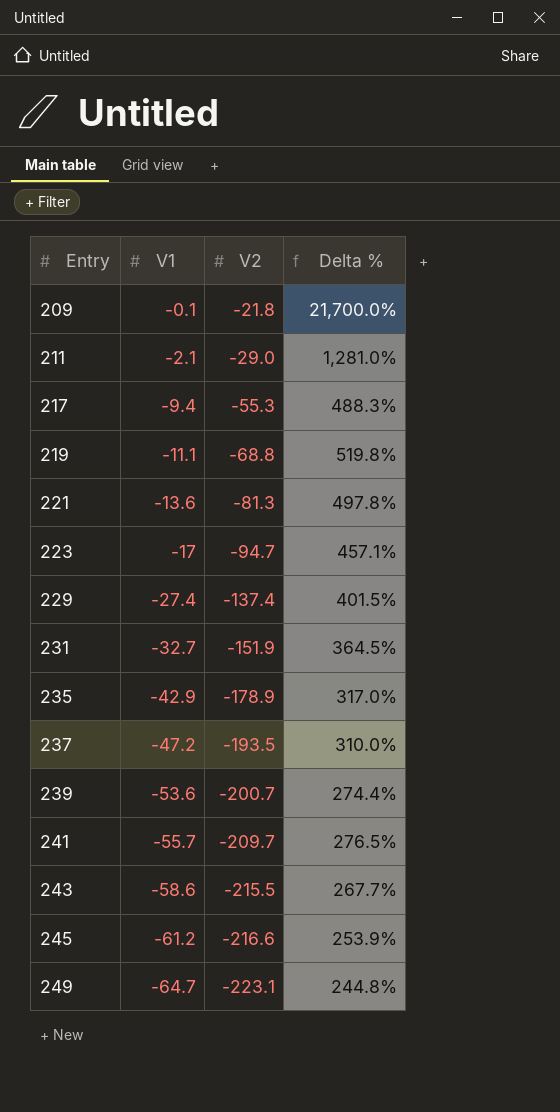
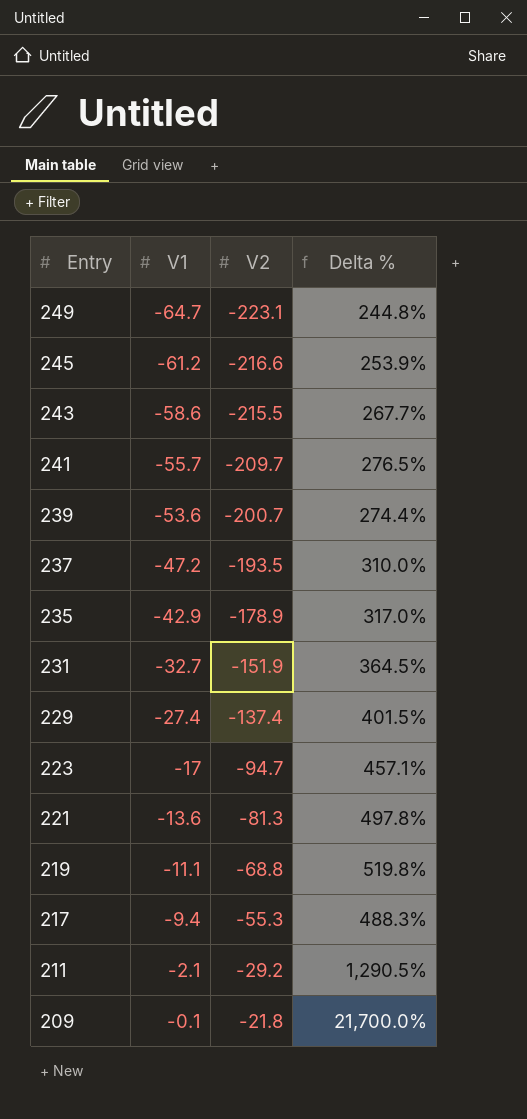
row order: Entry ascending -> Entry descending
211 | V2: -29.0 -> -29.2
211 | Delta %: 1,281.0% -> 1,290.5%

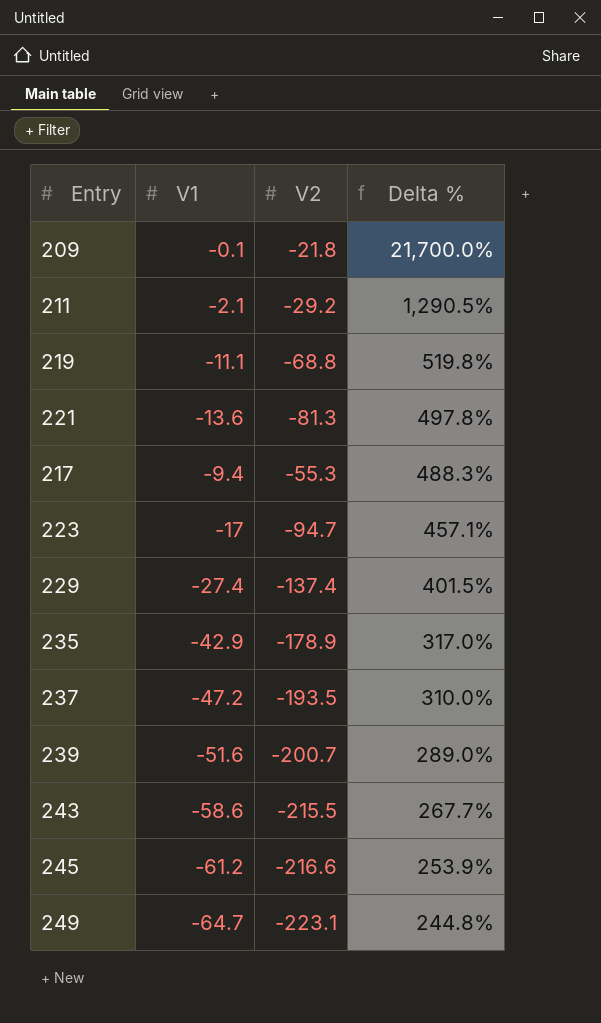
row order: Entry descending -> Delta % descending
row 241: -55.7 | -209.7 | 276.5% -> none
row 231: -32.7 | -151.9 | 364.5% -> none
239 | V1: -53.6 -> -51.6
239 | Delta %: 274.4% -> 289.0%

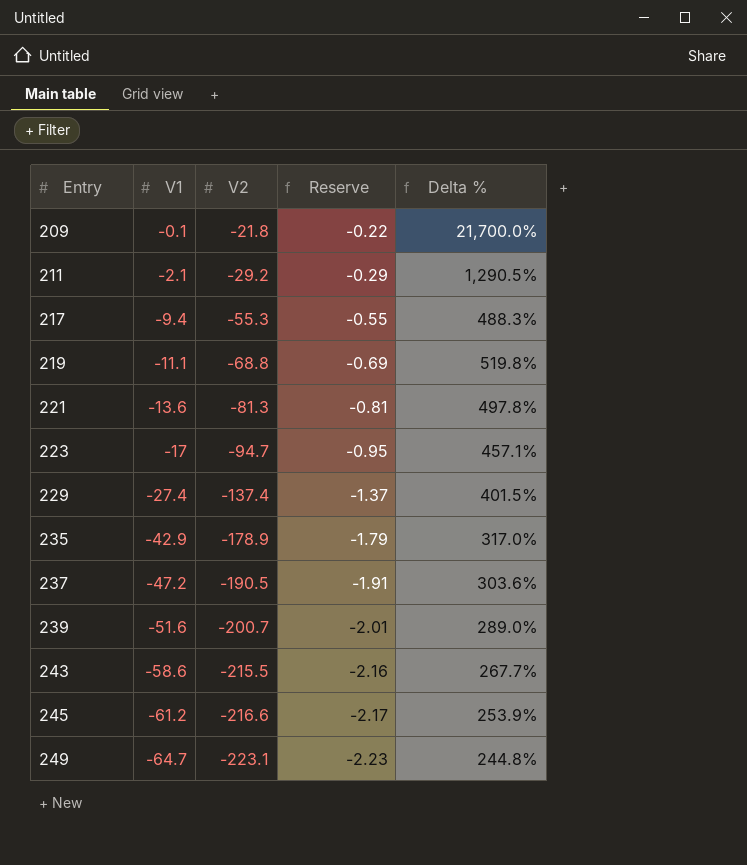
row order: Delta % descending -> Entry ascending
column Reserve | formula: none -> [V2] * 0.01
237 | V2: -193.5 -> -190.5
237 | Delta %: 310.0% -> 303.6%

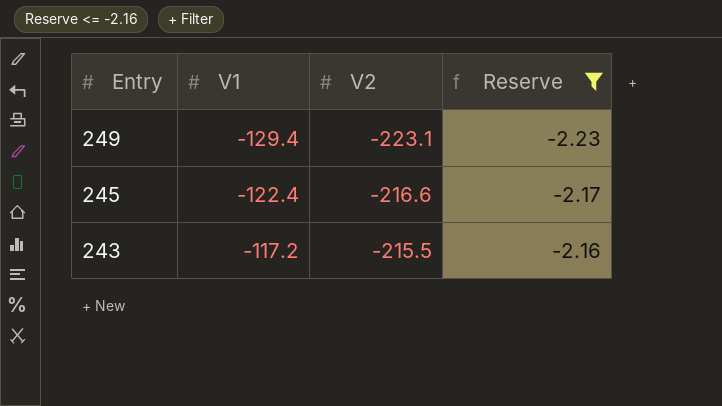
filter: none -> Reserve <= -2.16
row order: Entry ascending -> Entry descending
column Delta % | formula: ([V2] - [V1]) / [V1] -> none
249 | V1: -64.7 -> -129.4
245 | V1: -61.2 -> -122.4
243 | V1: -58.6 -> -117.2

